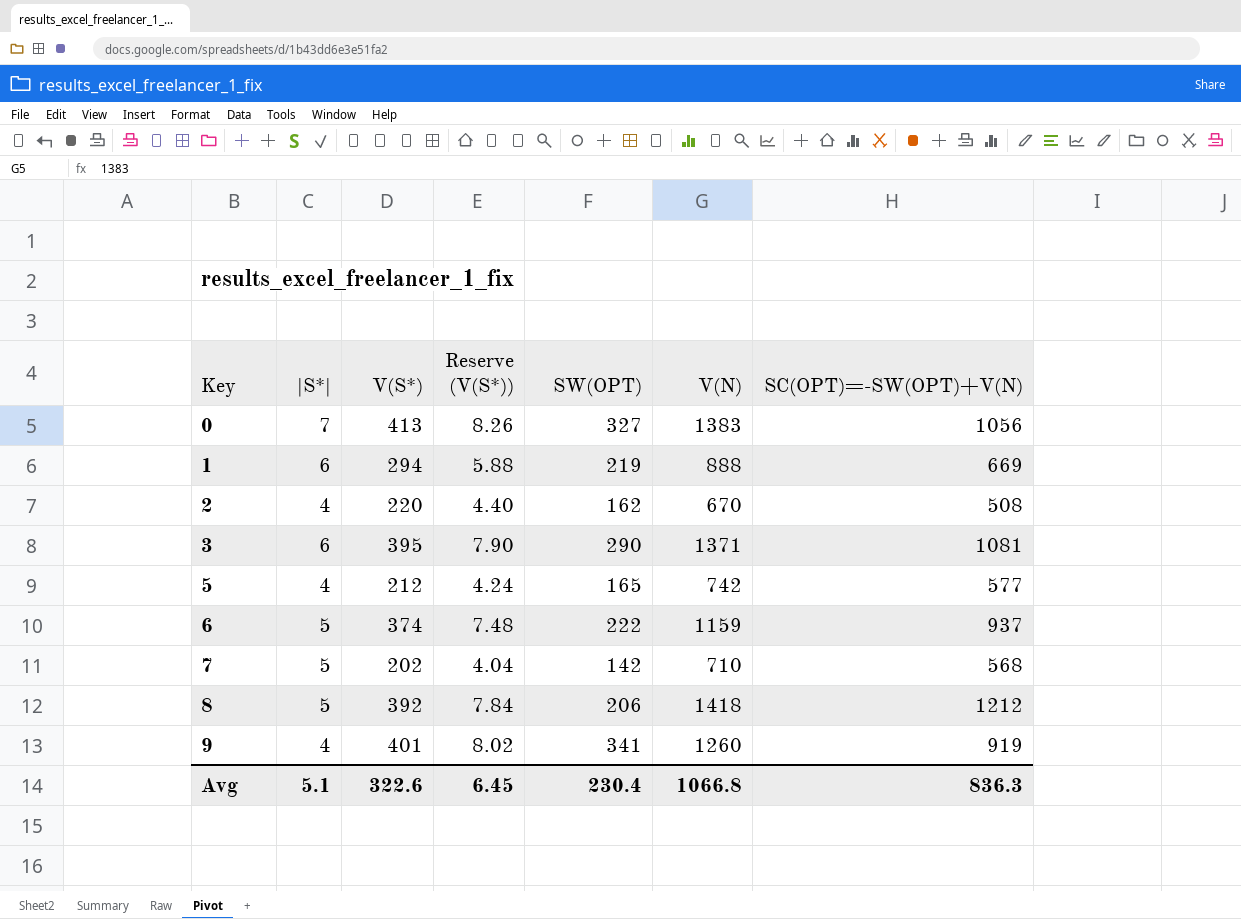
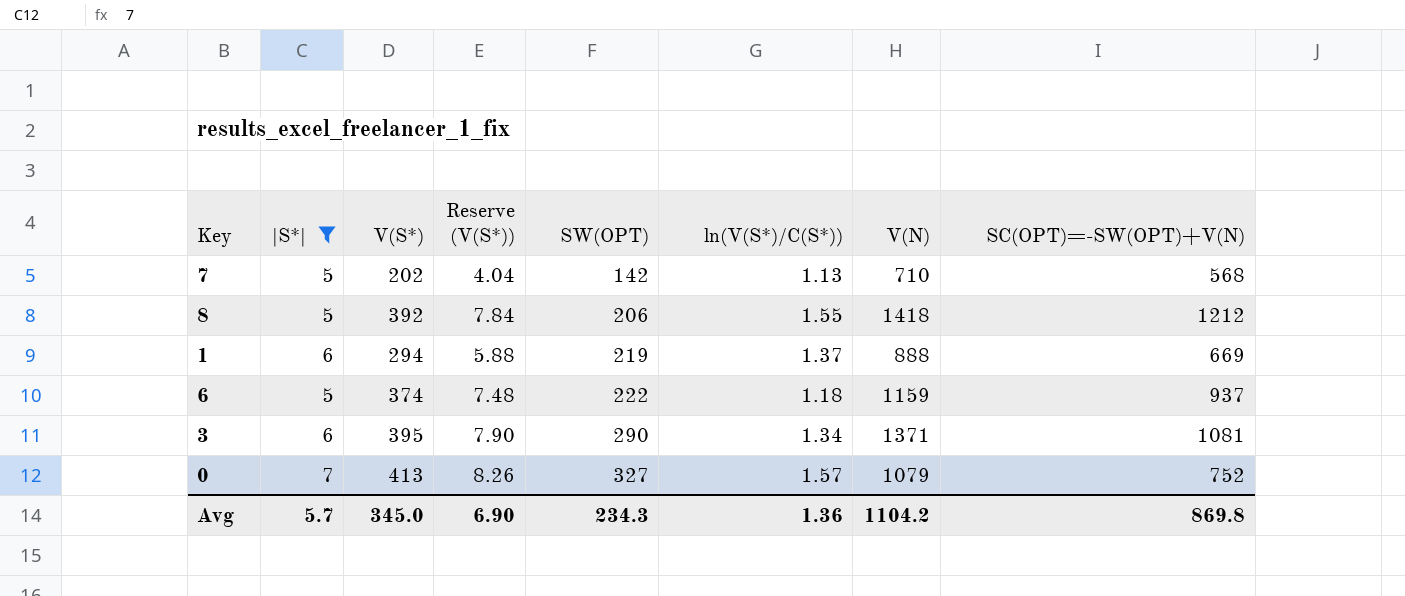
filter: none -> |S*| != 4
row order: Key ascending -> SW(OPT) ascending
column ln(V(S*)/C(S*)) | position: none -> 6
0 | V(N): 1383 -> 1079
0 | SC(OPT)=-SW(OPT)+V(N): 1056 -> 752
Avg | |S*|: 5.1 -> 5.7
Avg | V(S*): 322.6 -> 345.0
Avg | Reserve (V(S*)): 6.45 -> 6.90
Avg | SW(OPT): 230.4 -> 234.3
Avg | V(N): 1066.8 -> 1104.2
Avg | SC(OPT)=-SW(OPT)+V(N): 836.3 -> 869.8

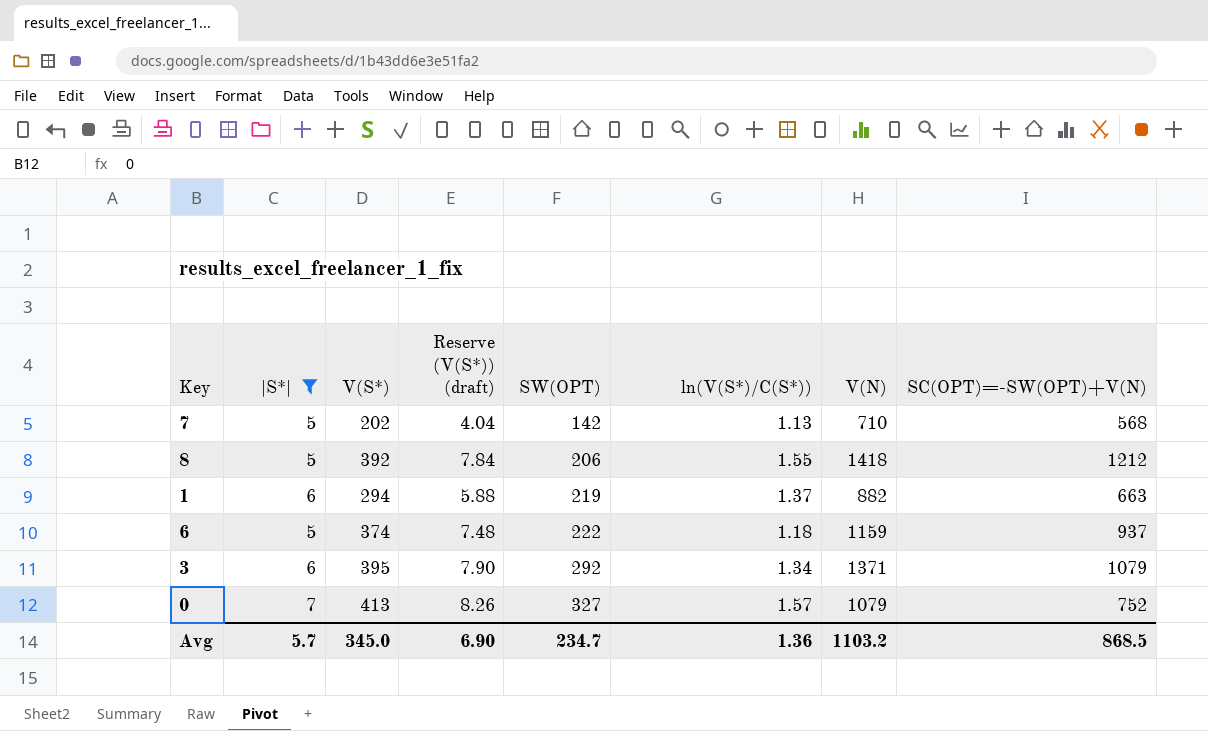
column name: Reserve (V(S*)) -> Reserve (V(S*)) (draft)
1 | V(N): 888 -> 882
1 | SC(OPT)=-SW(OPT)+V(N): 669 -> 663
3 | SW(OPT): 290 -> 292
3 | SC(OPT)=-SW(OPT)+V(N): 1081 -> 1079
Avg | SW(OPT): 234.3 -> 234.7
Avg | V(N): 1104.2 -> 1103.2
Avg | SC(OPT)=-SW(OPT)+V(N): 869.8 -> 868.5

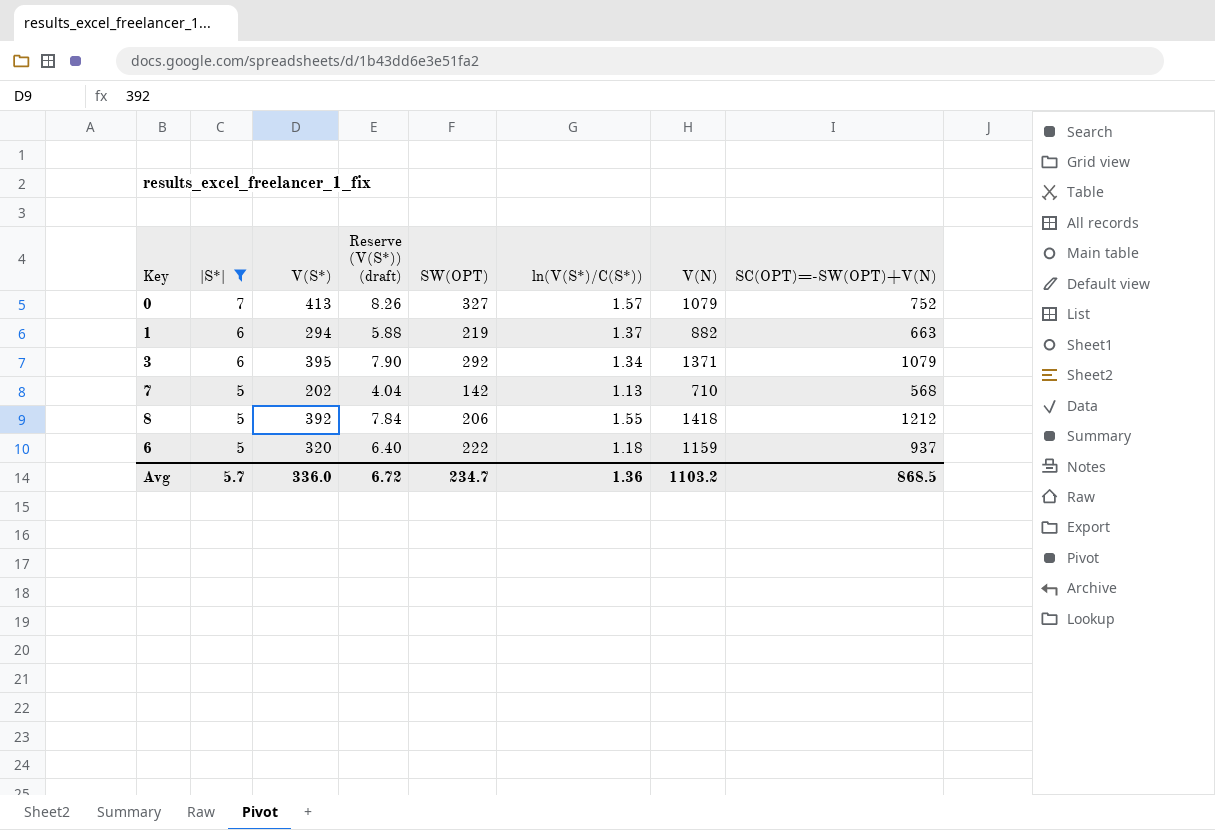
row order: SW(OPT) ascending -> |S*| descending
6 | V(S*): 374 -> 320
6 | Reserve (V(S*)) (draft): 7.48 -> 6.40
Avg | V(S*): 345.0 -> 336.0
Avg | Reserve (V(S*)) (draft): 6.90 -> 6.72

